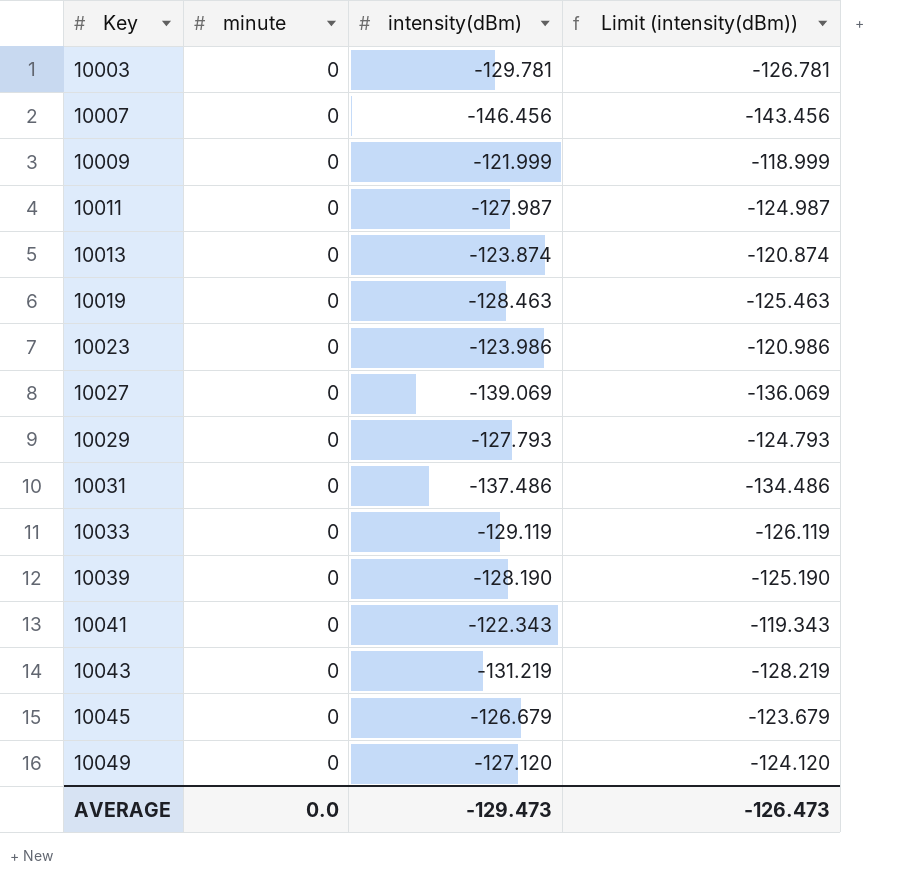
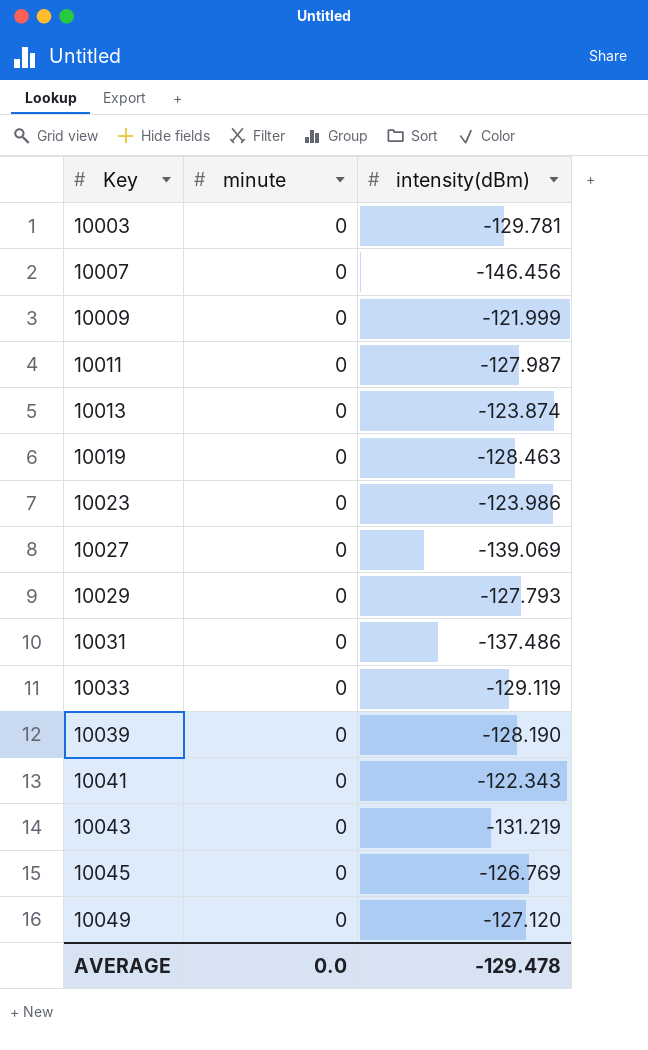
column Limit (intensity(dBm)) | formula: [intensity(dBm)] + 3 -> none
10045 | intensity(dBm): -126.679 -> -126.769
AVERAGE | intensity(dBm): -129.473 -> -129.478

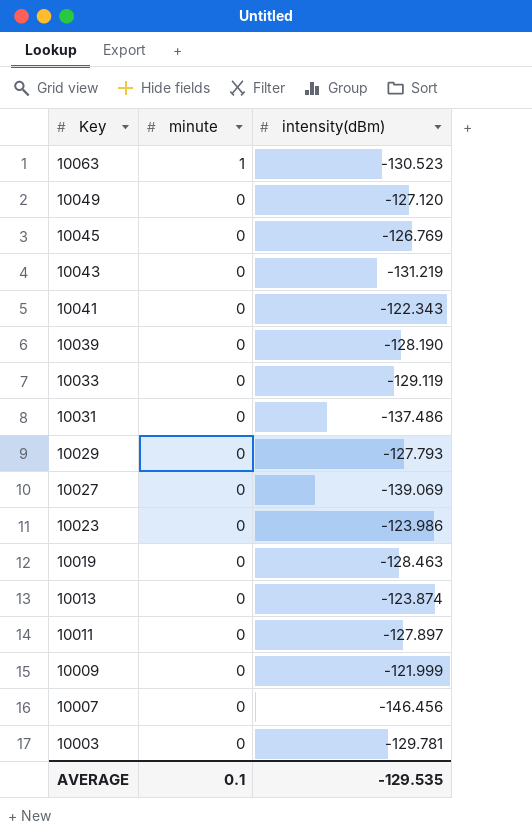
row order: Key ascending -> Key descending
row 10063: none -> 1 | -130.523
10011 | intensity(dBm): -127.987 -> -127.897
AVERAGE | minute: 0.0 -> 0.1
AVERAGE | intensity(dBm): -129.478 -> -129.535

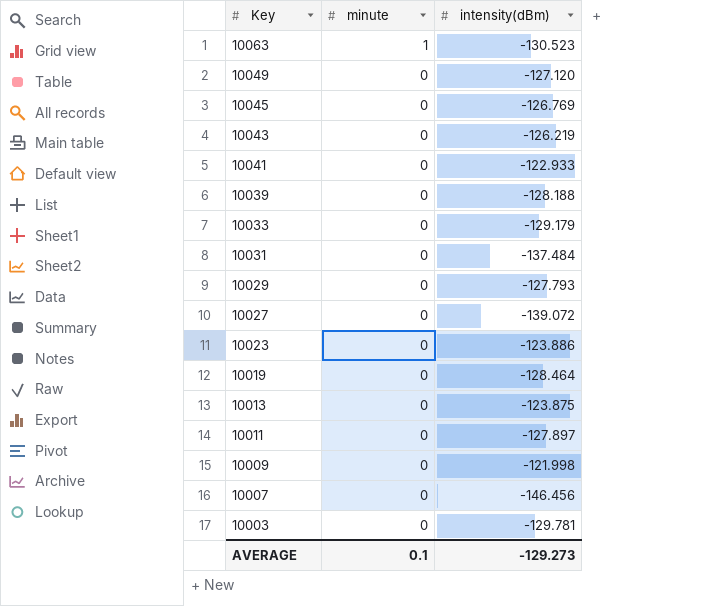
10043 | intensity(dBm): -131.219 -> -126.219
10041 | intensity(dBm): -122.343 -> -122.933
10039 | intensity(dBm): -128.190 -> -128.188
10033 | intensity(dBm): -129.119 -> -129.179
10031 | intensity(dBm): -137.486 -> -137.484
10027 | intensity(dBm): -139.069 -> -139.072
10023 | intensity(dBm): -123.986 -> -123.886
10019 | intensity(dBm): -128.463 -> -128.464
10013 | intensity(dBm): -123.874 -> -123.875
10009 | intensity(dBm): -121.999 -> -121.998
AVERAGE | intensity(dBm): -129.535 -> -129.273

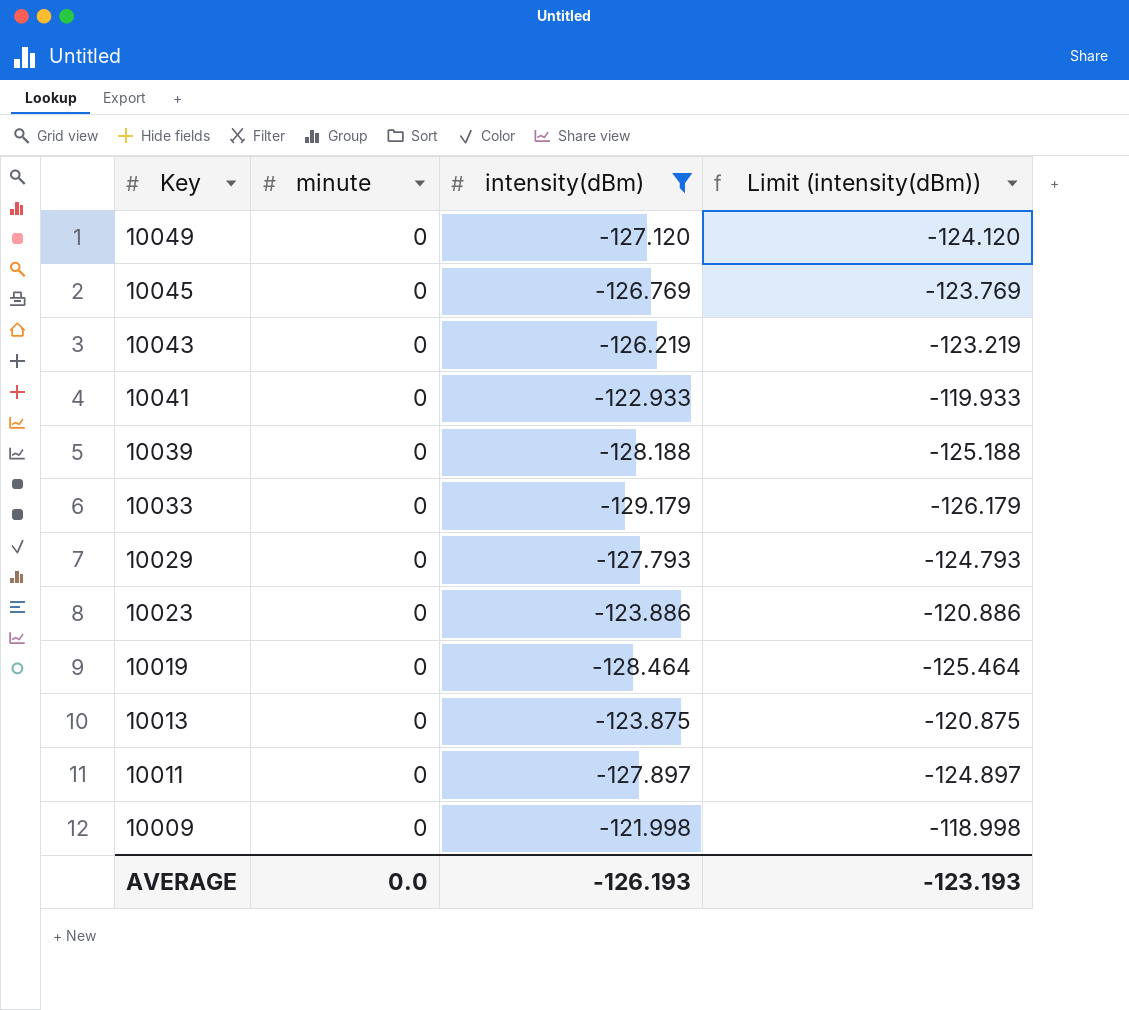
filter: none -> intensity(dBm) >= -129.179
column Limit (intensity(dBm)) | formula: none -> [intensity(dBm)] + 3
AVERAGE | minute: 0.1 -> 0.0
AVERAGE | intensity(dBm): -129.273 -> -126.193

